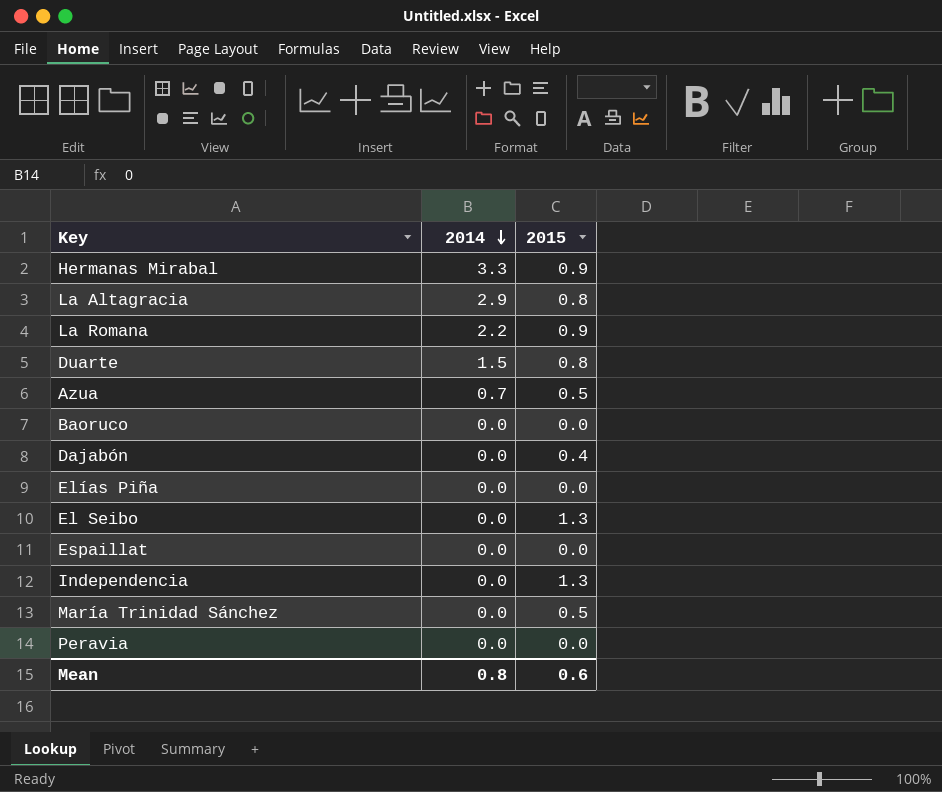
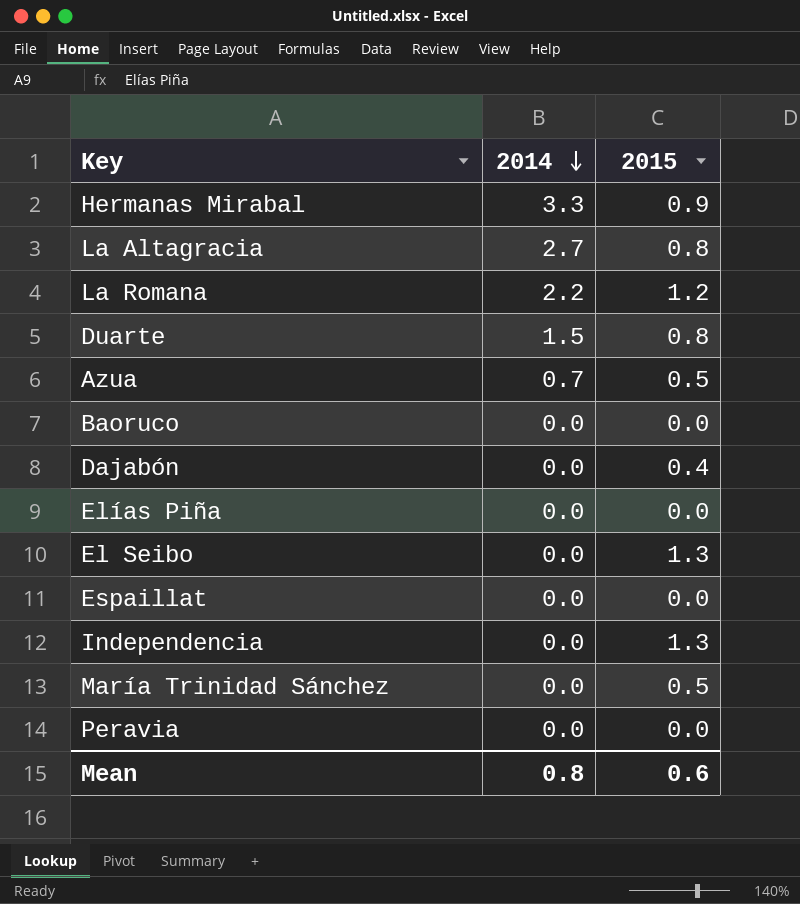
La Altagracia | 2014: 2.9 -> 2.7
La Romana | 2015: 0.9 -> 1.2

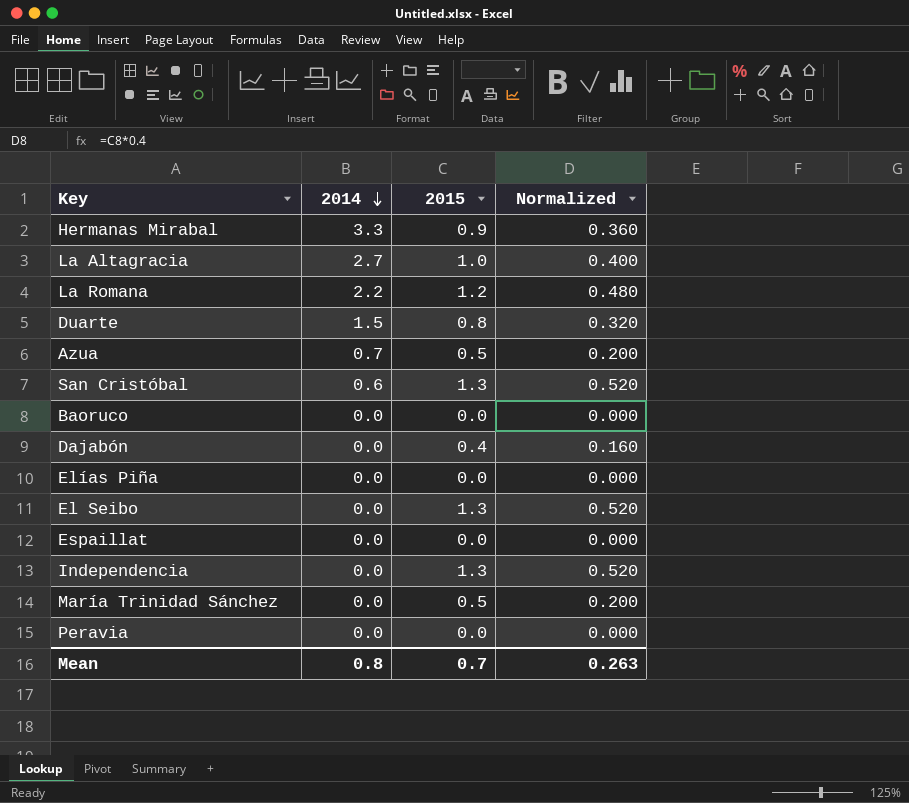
column Normalized | formula: none -> [2015] * 0.4
La Altagracia | 2015: 0.8 -> 1.0
row San Cristóbal: none -> 0.6 | 1.3 | 0.520
Mean | 2015: 0.6 -> 0.7

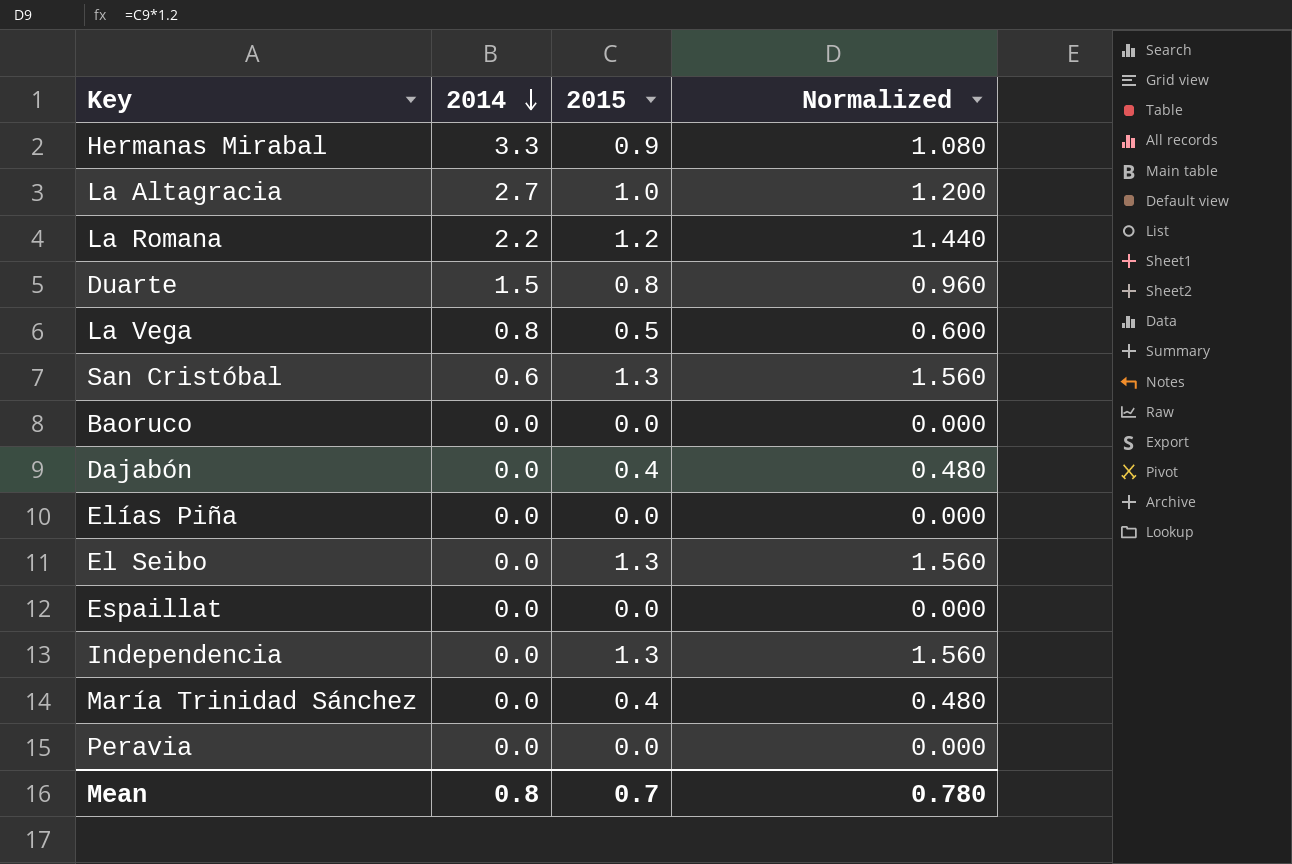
column Normalized | formula: [2015] * 0.4 -> [2015] * 1.2
row Azua: 0.7 | 0.5 | 0.200 -> none
row La Vega: none -> 0.8 | 0.5 | 0.600
María Trinidad Sánchez | 2015: 0.5 -> 0.4
Mean | Normalized: 0.263 -> 0.780

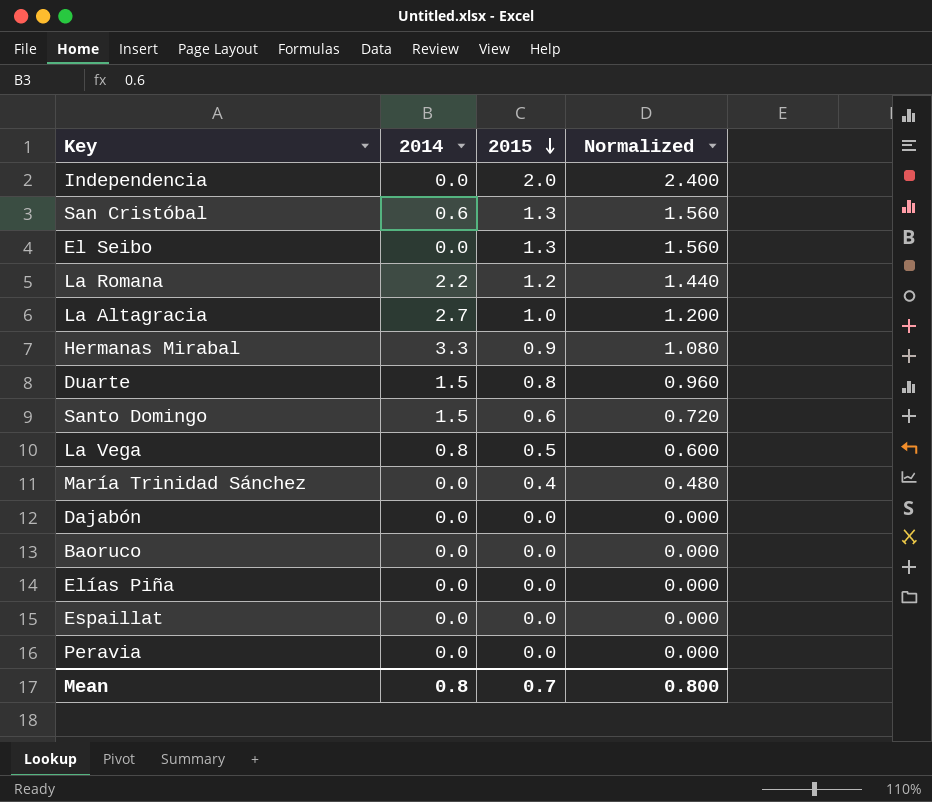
row order: 2014 descending -> 2015 descending
Independencia | 2015: 1.3 -> 2.0
Independencia | Normalized: 1.560 -> 2.400
row Santo Domingo: none -> 1.5 | 0.6 | 0.720
Dajabón | 2015: 0.4 -> 0.0
Dajabón | Normalized: 0.480 -> 0.000
Mean | Normalized: 0.780 -> 0.800

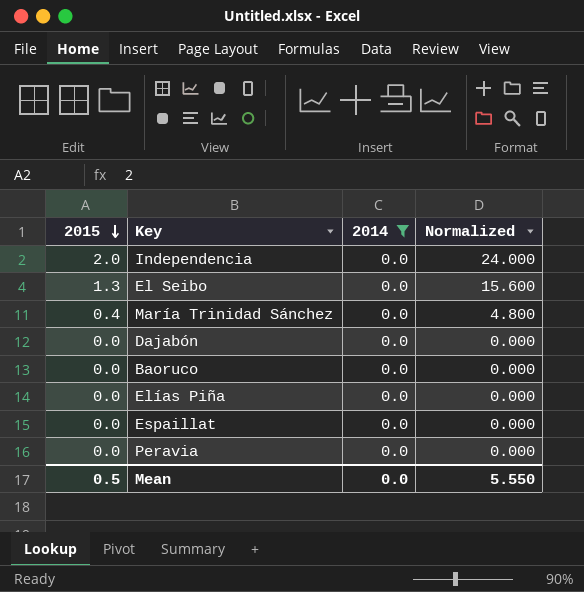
filter: none -> 2014 = 0.0
column 2015 | position: 3 -> 1
column Normalized | formula: [2015] * 1.2 -> [2015] * 12
Mean | 2015: 0.7 -> 0.5
Mean | 2014: 0.8 -> 0.0
Mean | Normalized: 0.800 -> 5.550

